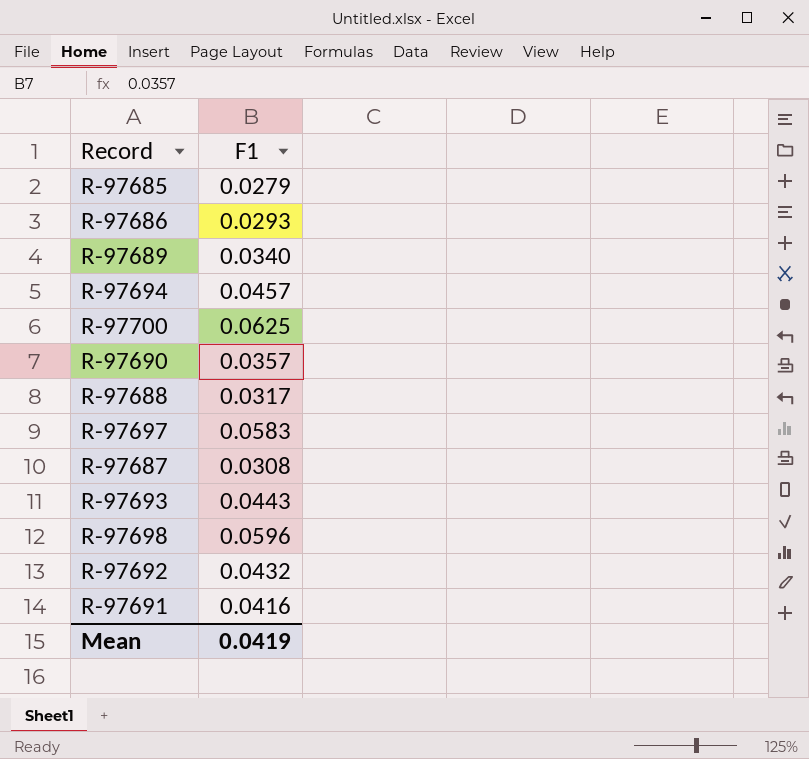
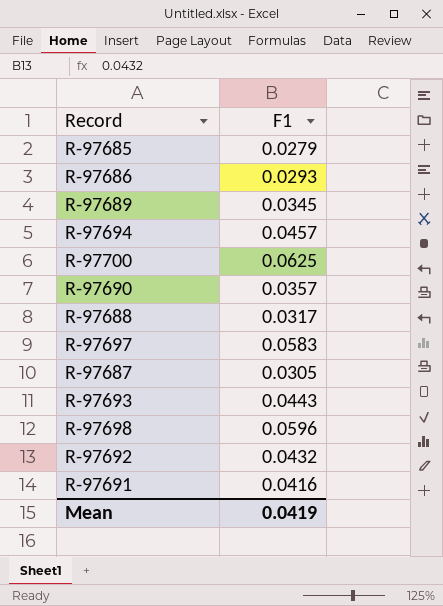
R-97689 | F1: 0.0340 -> 0.0345
R-97687 | F1: 0.0308 -> 0.0305

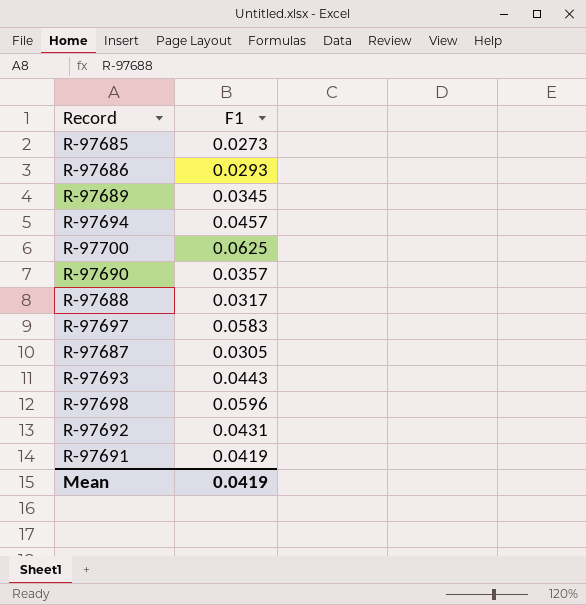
R-97685 | F1: 0.0279 -> 0.0273
R-97692 | F1: 0.0432 -> 0.0431
R-97691 | F1: 0.0416 -> 0.0419

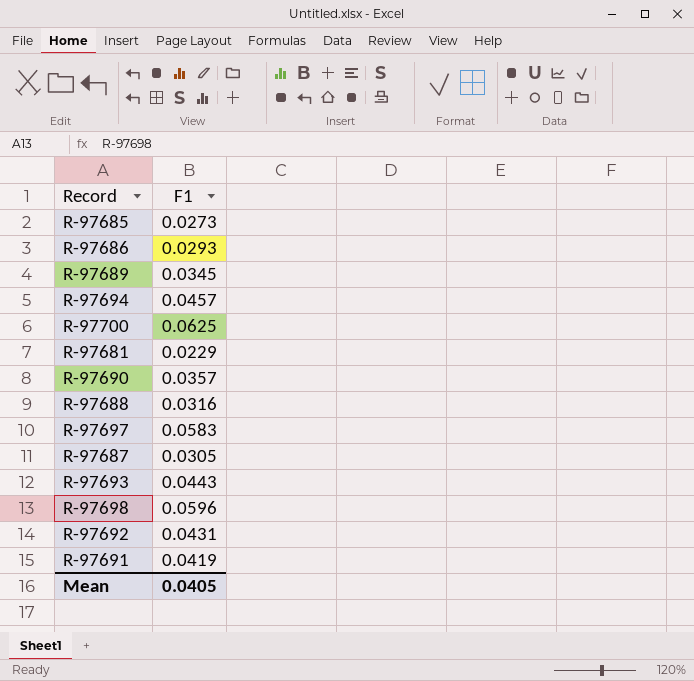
row R-97681: none -> 0.0229
R-97688 | F1: 0.0317 -> 0.0316
Mean | F1: 0.0419 -> 0.0405

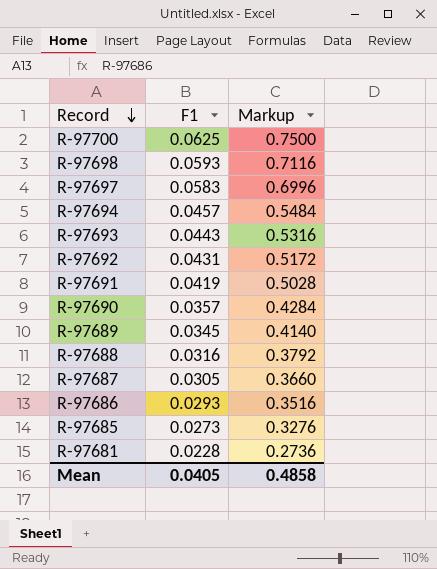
row order: none -> Record descending
column Markup | formula: none -> [F1] * 12
R-97698 | F1: 0.0596 -> 0.0593
R-97681 | F1: 0.0229 -> 0.0228

